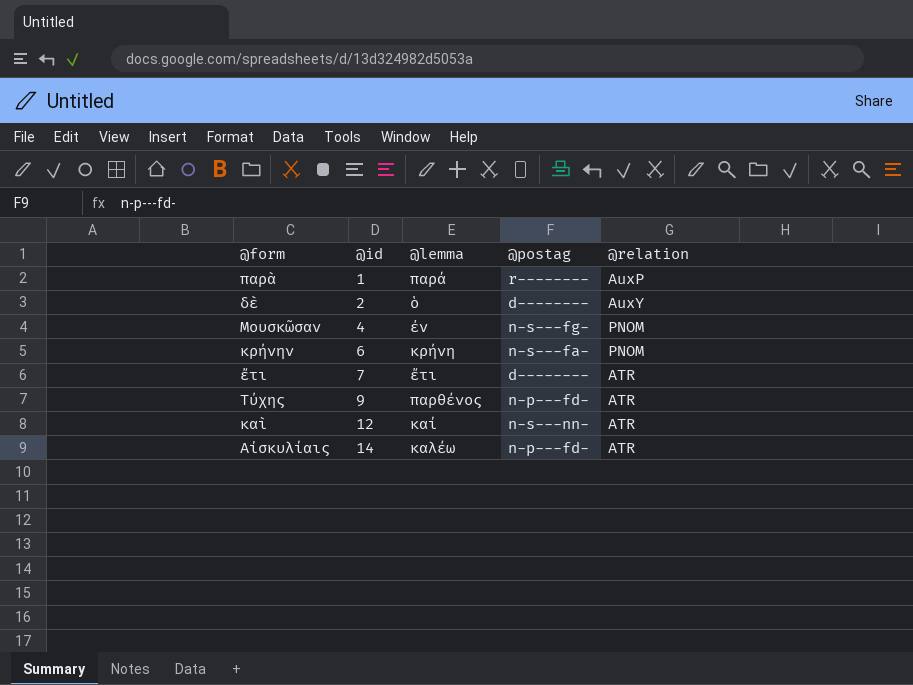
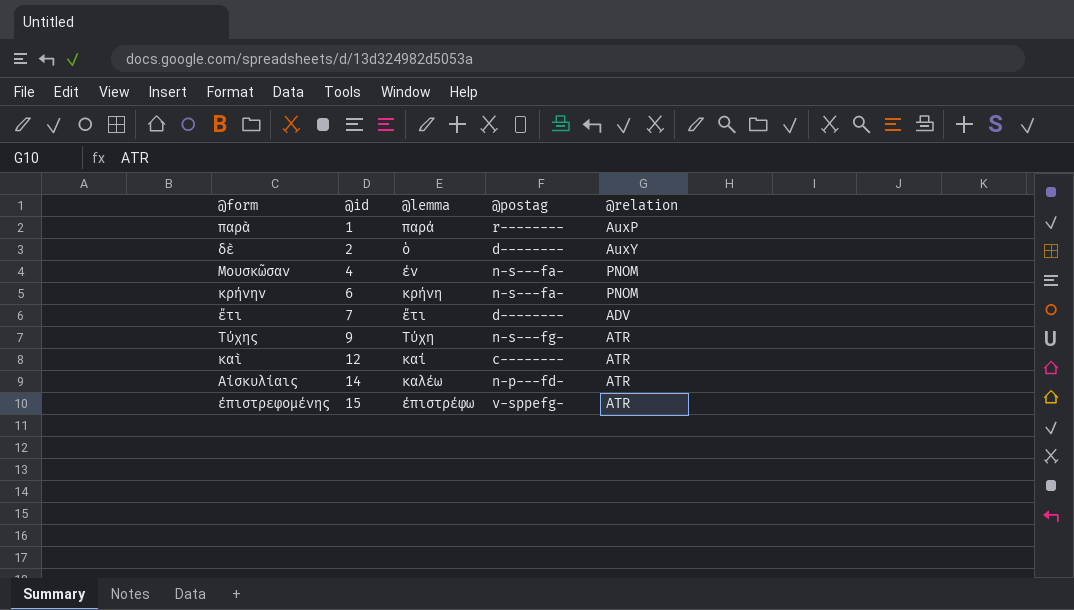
Μουσκῶσαν | @postag: n-s---fg- -> n-s---fa-
ἔτι | @relation: ATR -> ADV
Τύχης | @lemma: παρθένος -> Τύχη
Τύχης | @postag: n-p---fd- -> n-s---fg-
καὶ | @postag: n-s---nn- -> c--------
row ἐπιστρεφομένης: none -> 15 | ἐπιστρέφω | v-sppefg- | ATR

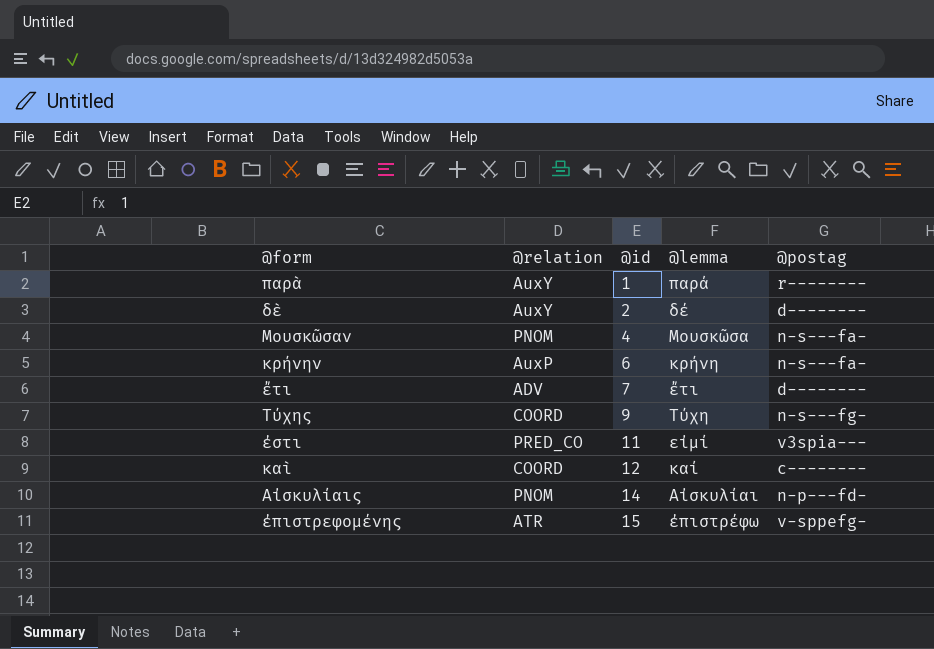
column @relation | position: 5 -> 2
παρὰ | @relation: AuxP -> AuxY
δὲ | @lemma: ὁ -> δέ
Μουσκῶσαν | @lemma: ἐν -> Μουσκῶσα
κρήνην | @relation: PNOM -> AuxP
Τύχης | @relation: ATR -> COORD
row ἐστι: none -> PRED_CO | 11 | εἰμί | v3spia---
καὶ | @relation: ATR -> COORD
Αἰσκυλίαις | @relation: ATR -> PNOM
Αἰσκυλίαις | @lemma: καλέω -> Αἰσκυλίαι

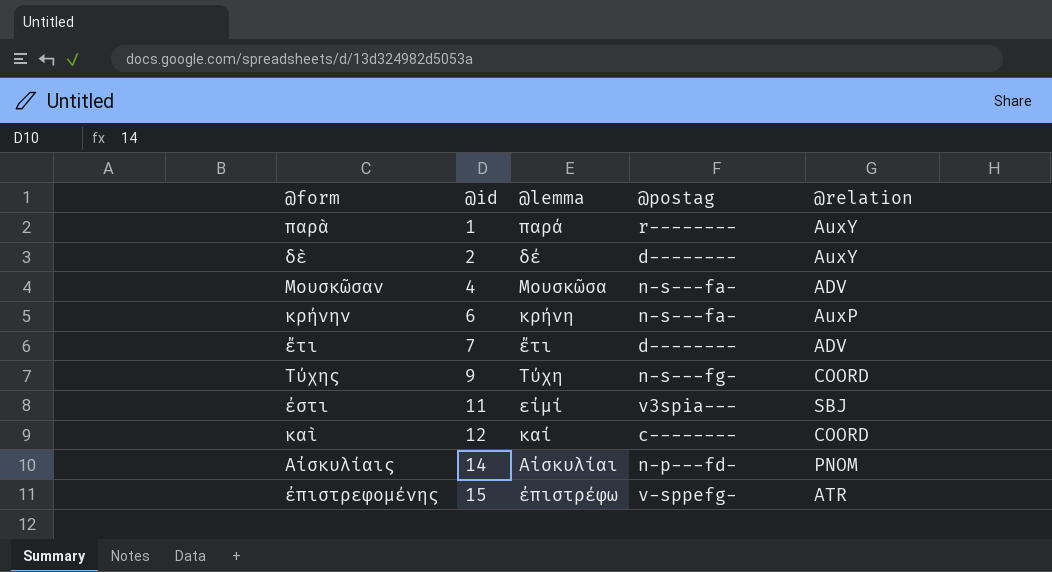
column @relation | position: 2 -> 5
Μουσκῶσαν | @relation: PNOM -> ADV
ἐστι | @relation: PRED_CO -> SBJ

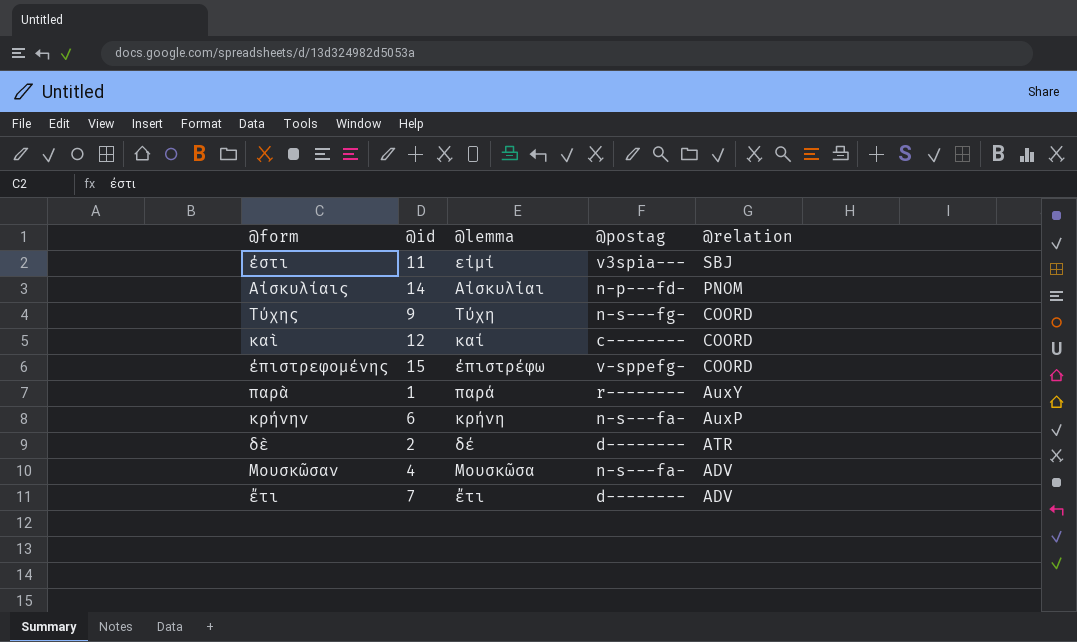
row order: @id ascending -> @relation descending
ἐπιστρεφομένης | @relation: ATR -> COORD
δὲ | @relation: AuxY -> ATR

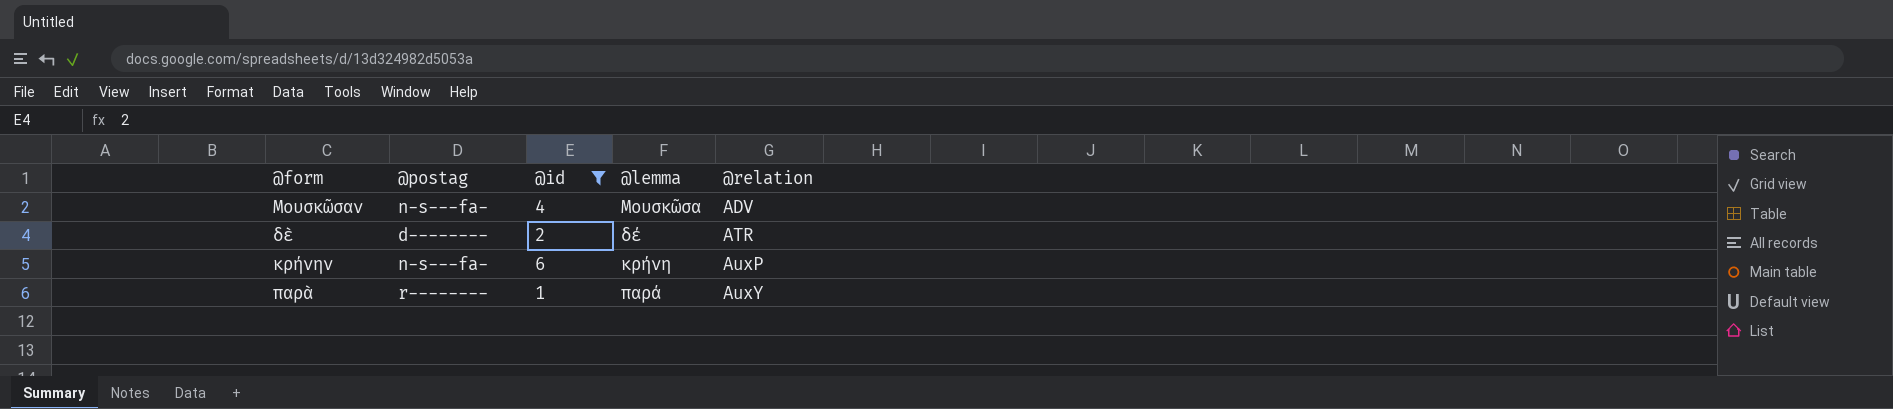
filter: none -> @id <= 6
row order: @relation descending -> @relation ascending
column @postag | position: 4 -> 2

